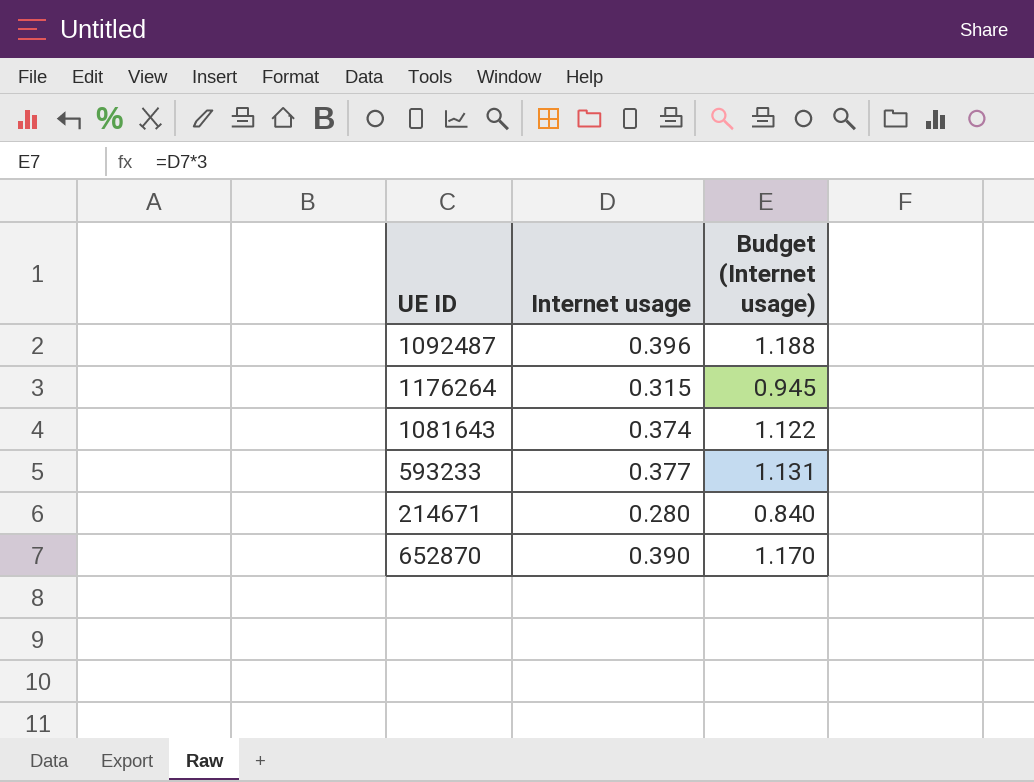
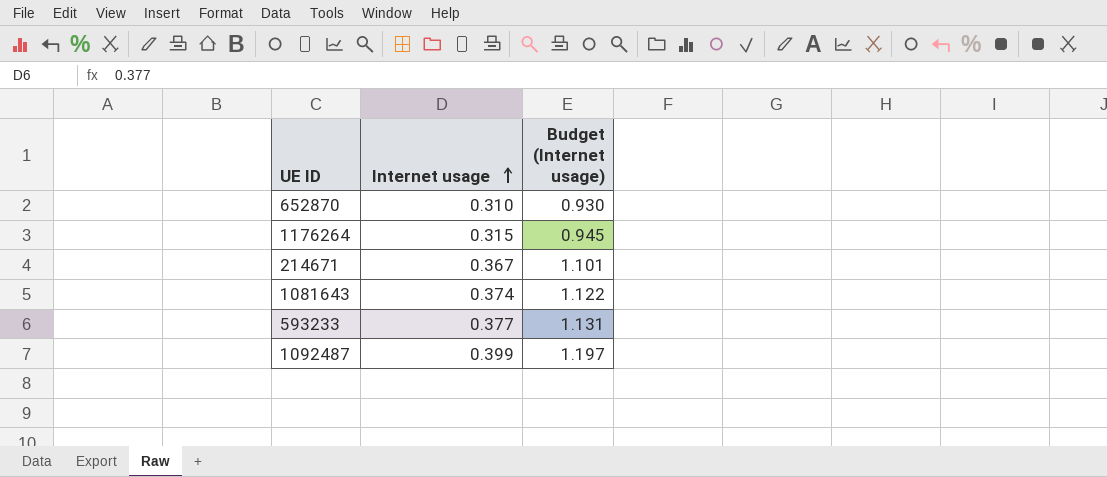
row order: none -> Internet usage ascending
652870 | Internet usage: 0.390 -> 0.310
652870 | Budget (Internet usage): 1.170 -> 0.930
214671 | Internet usage: 0.280 -> 0.367
214671 | Budget (Internet usage): 0.840 -> 1.101
1092487 | Internet usage: 0.396 -> 0.399
1092487 | Budget (Internet usage): 1.188 -> 1.197

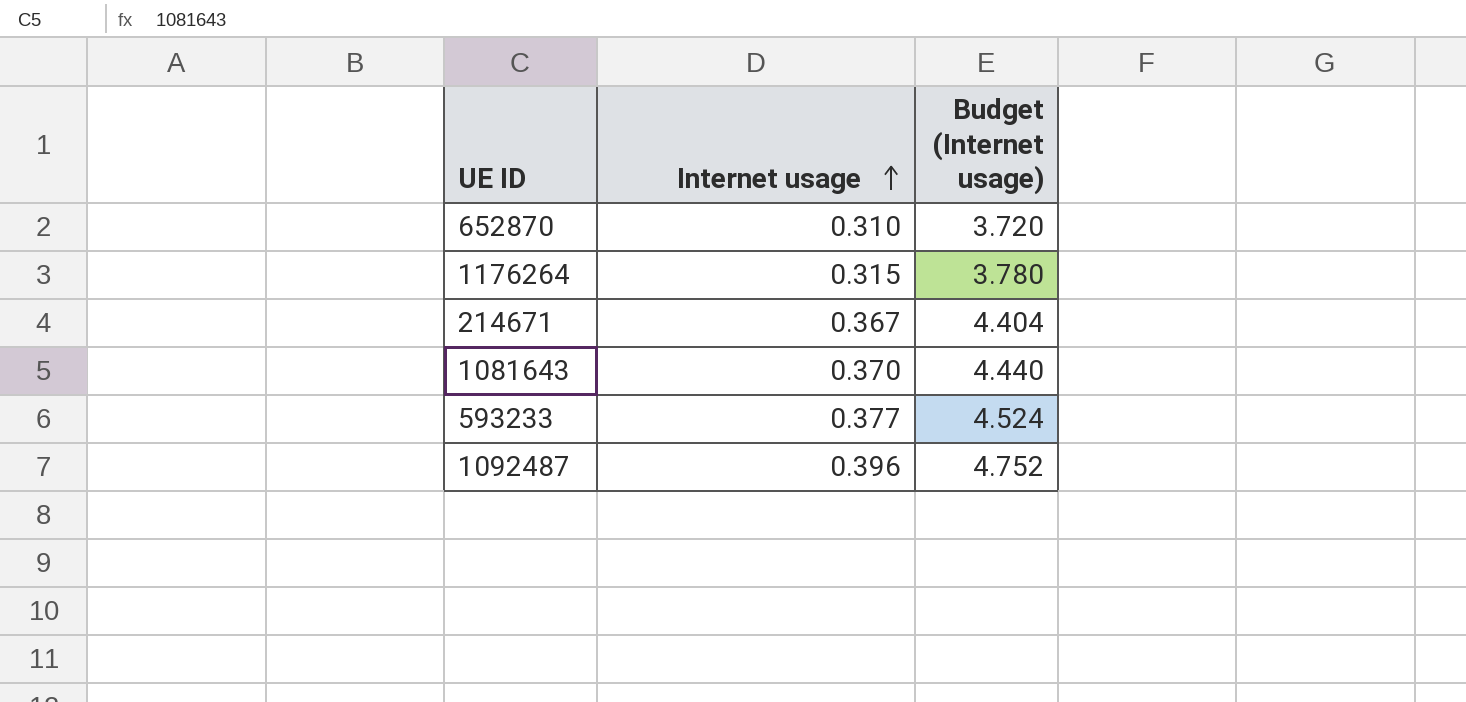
column Budget (Internet usage) | formula: [Internet usage] * 3 -> [Internet usage] * 12
1081643 | Internet usage: 0.374 -> 0.370
1092487 | Internet usage: 0.399 -> 0.396

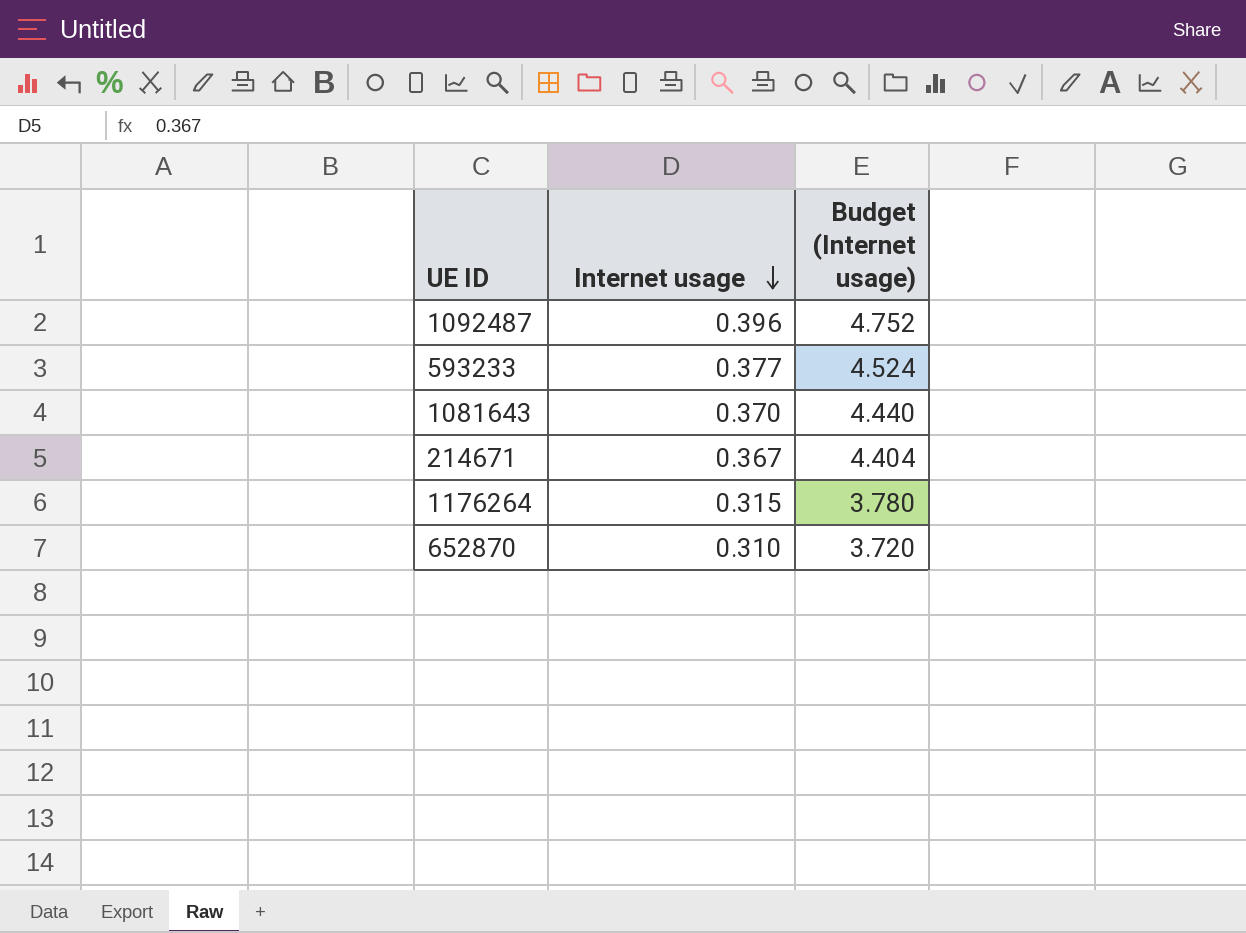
row order: Internet usage ascending -> Internet usage descending

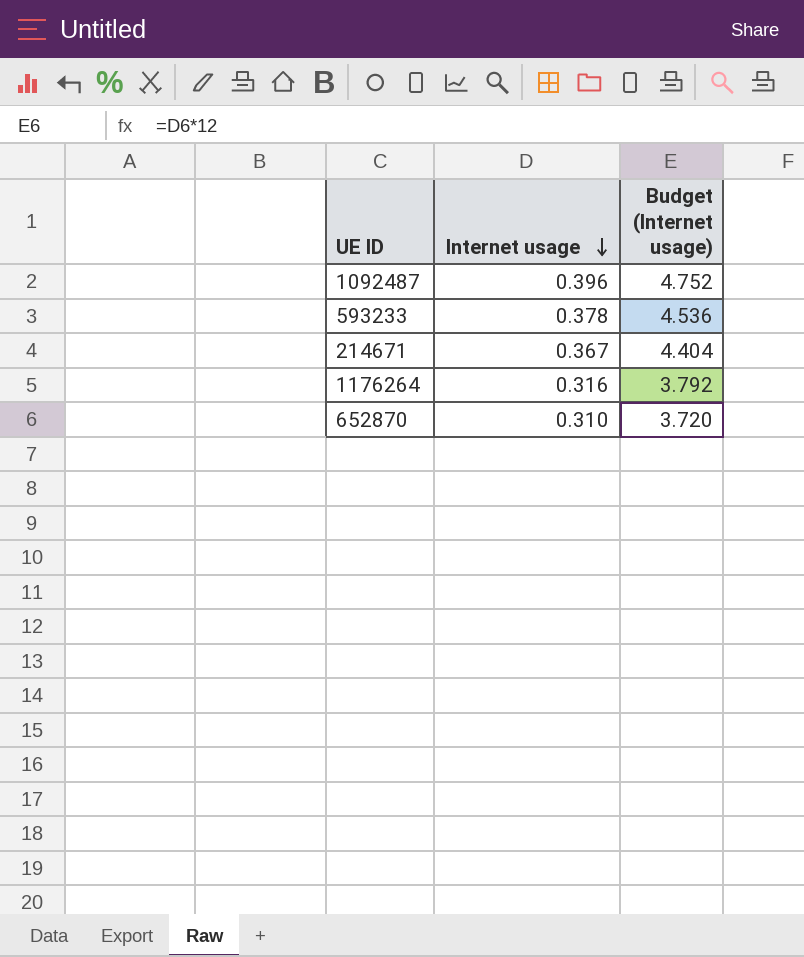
row 1081643: 0.370 | 4.440 -> none
593233 | Internet usage: 0.377 -> 0.378
593233 | Budget (Internet usage): 4.524 -> 4.536
1176264 | Internet usage: 0.315 -> 0.316
1176264 | Budget (Internet usage): 3.780 -> 3.792

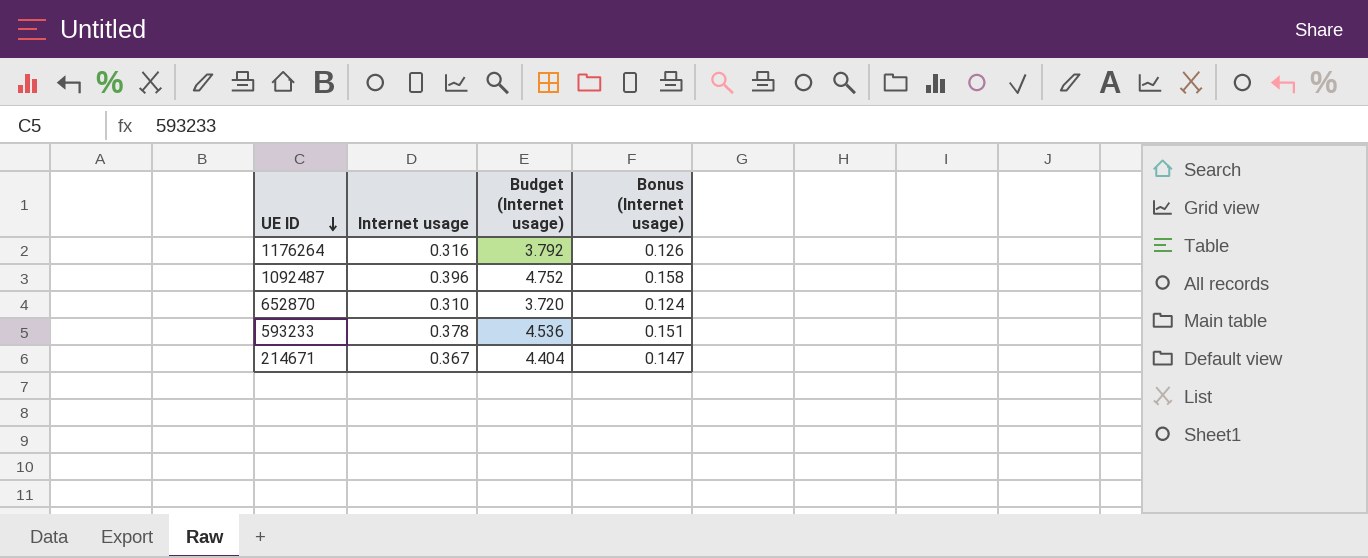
row order: Internet usage descending -> UE ID descending
column Bonus (Internet usage) | formula: none -> [Internet usage] * 0.4

